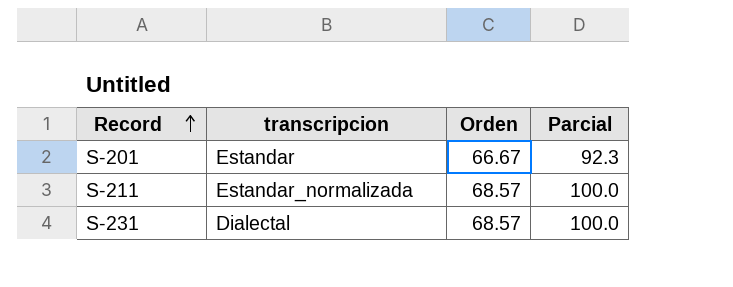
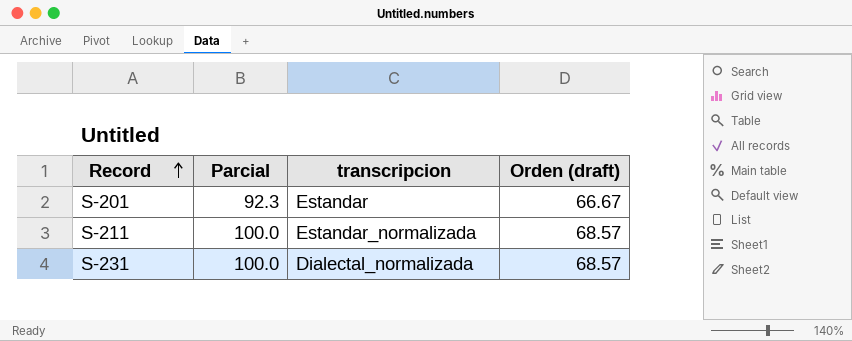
column Parcial | position: 4 -> 2
column name: Orden -> Orden (draft)
S-231 | transcripcion: Dialectal -> Dialectal_normalizada

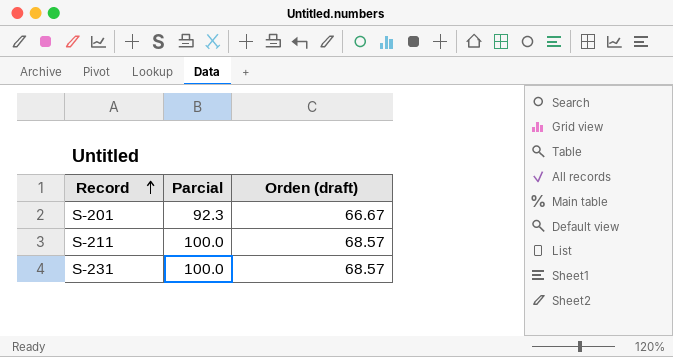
column transcripcion | position: 3 -> none

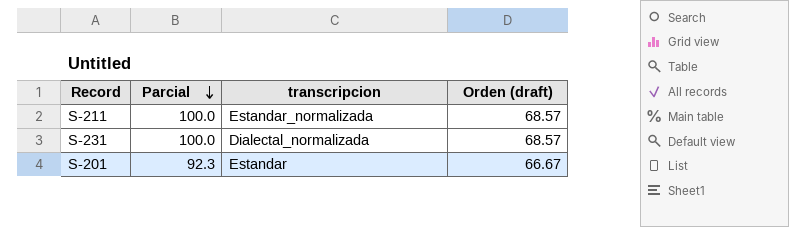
row order: Record ascending -> Parcial descending
column transcripcion | position: none -> 3

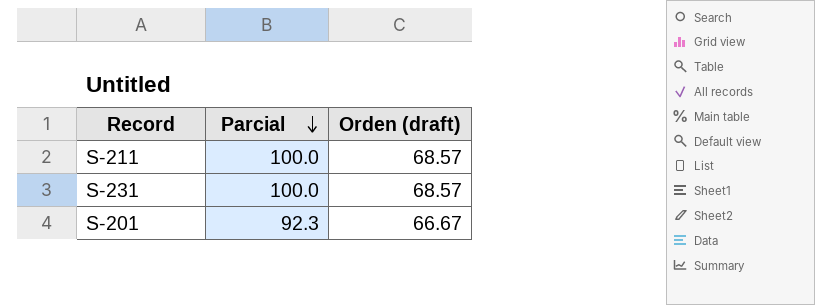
column transcripcion | position: 3 -> none

